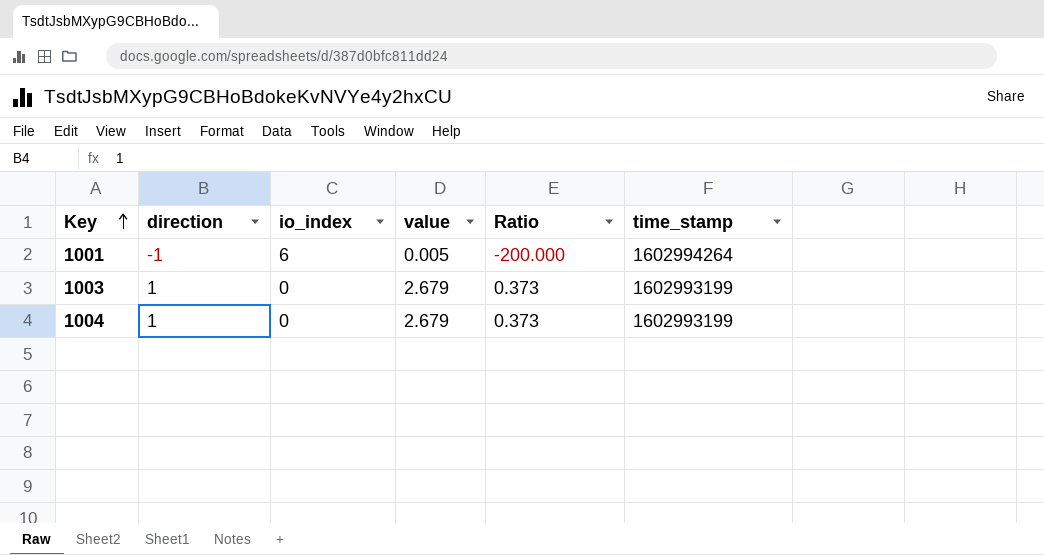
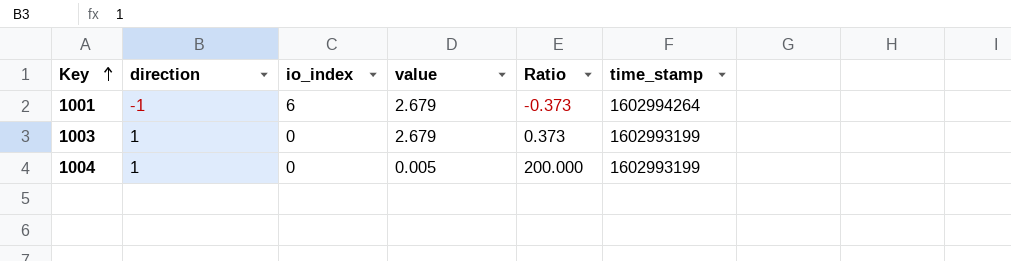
1001 | value: 0.005 -> 2.679
1001 | Ratio: -200.000 -> -0.373
1004 | value: 2.679 -> 0.005
1004 | Ratio: 0.373 -> 200.000

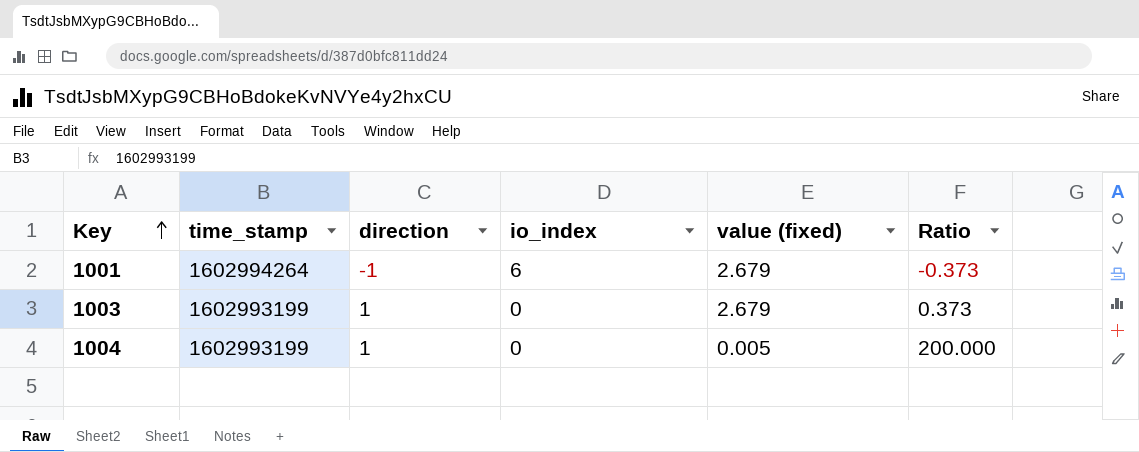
column time_stamp | position: 6 -> 2
column name: value -> value (fixed)

